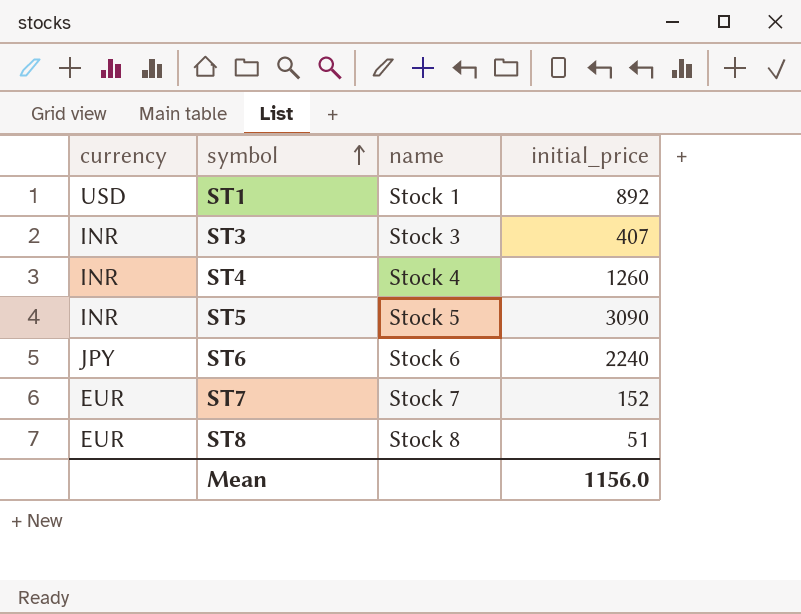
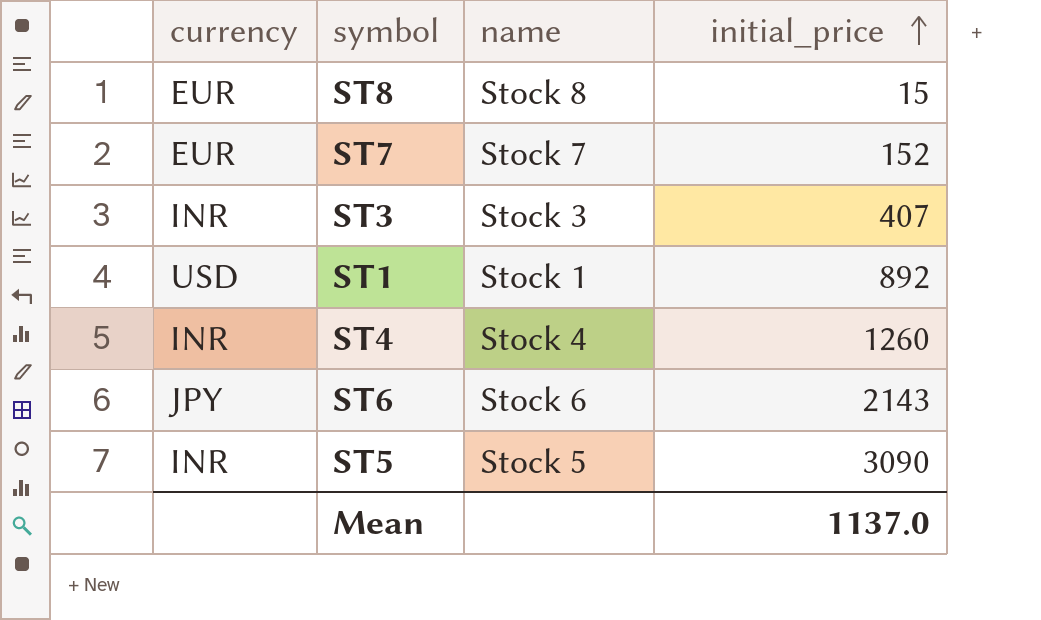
row order: symbol ascending -> initial_price ascending
ST8 | initial_price: 51 -> 15
ST6 | initial_price: 2240 -> 2143
Mean | initial_price: 1156.0 -> 1137.0

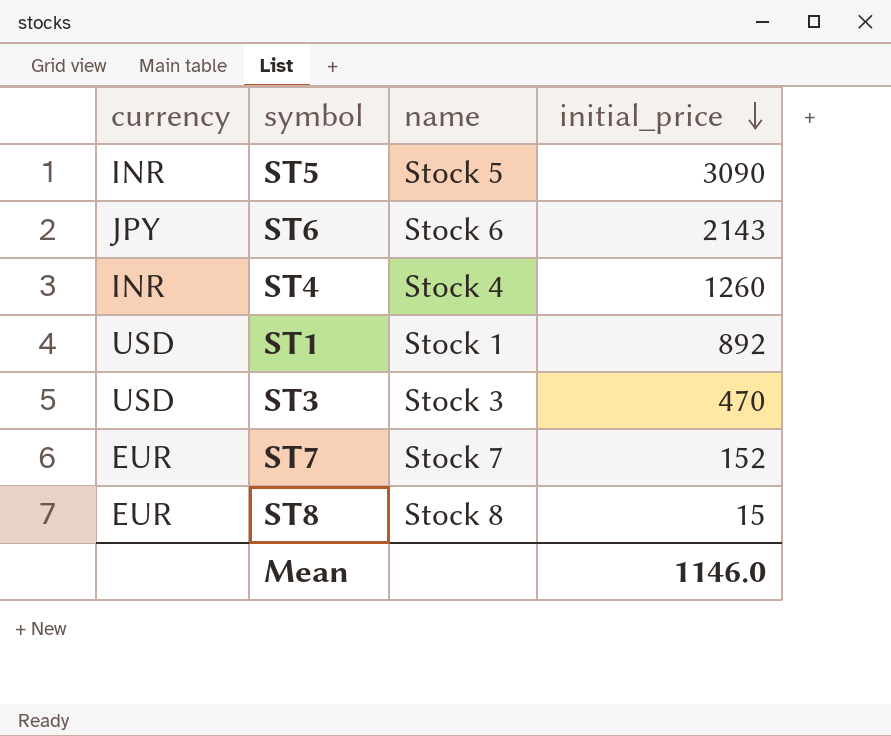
row order: initial_price ascending -> initial_price descending
ST3 | currency: INR -> USD
ST3 | initial_price: 407 -> 470
Mean | initial_price: 1137.0 -> 1146.0

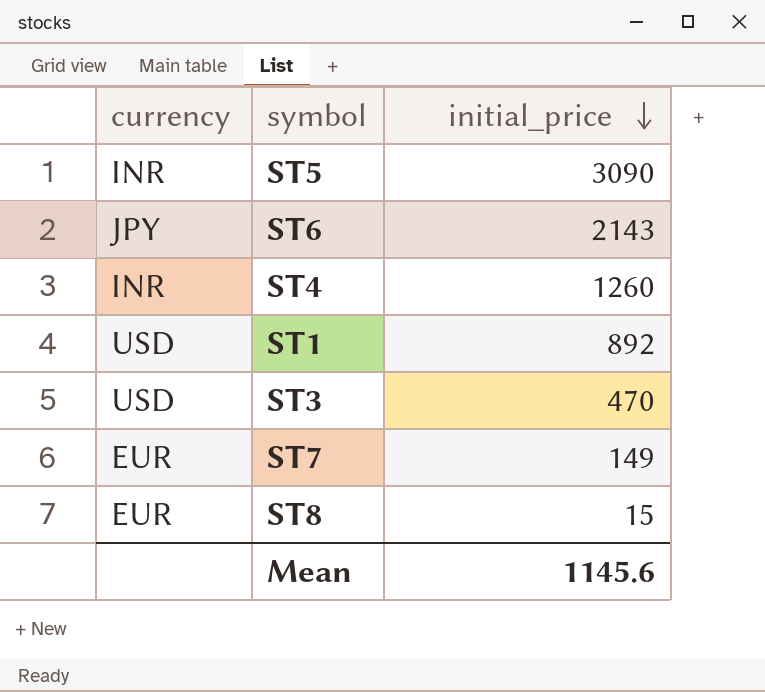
column name | position: 3 -> none
ST7 | initial_price: 152 -> 149
Mean | initial_price: 1146.0 -> 1145.6

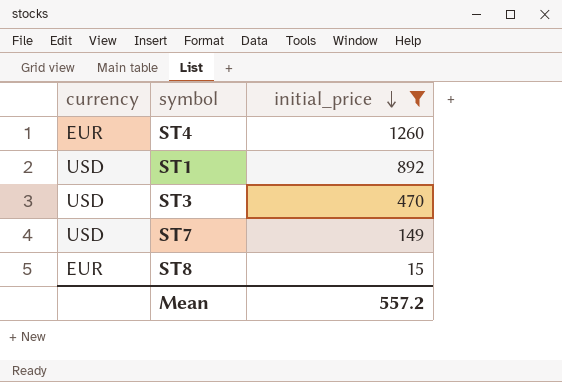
filter: none -> initial_price <= 1260
ST4 | currency: INR -> EUR
ST7 | currency: EUR -> USD
Mean | initial_price: 1145.6 -> 557.2

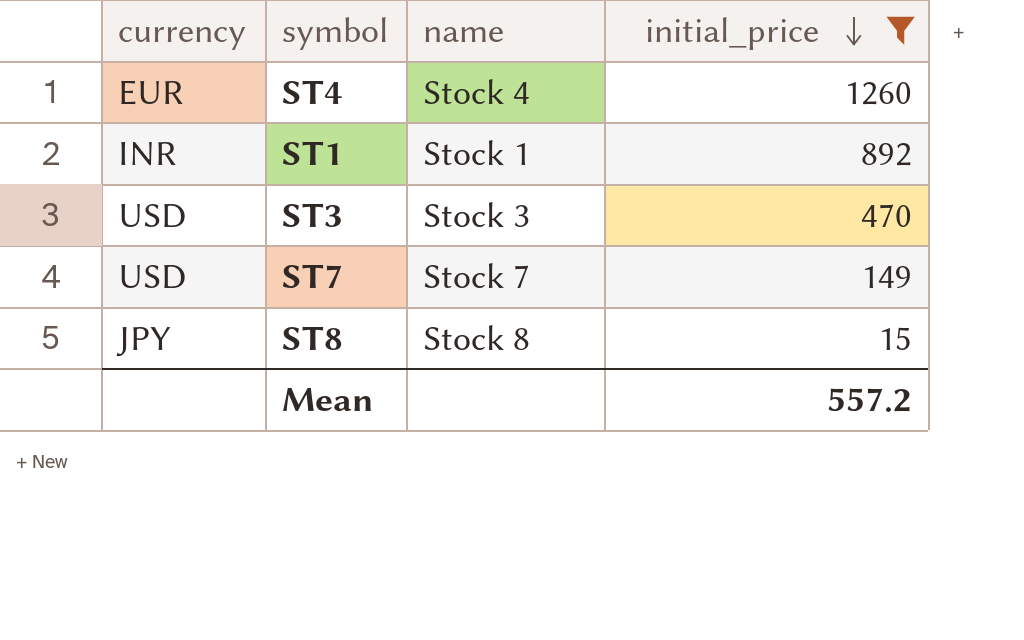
column name | position: none -> 3
ST1 | currency: USD -> INR
ST8 | currency: EUR -> JPY

